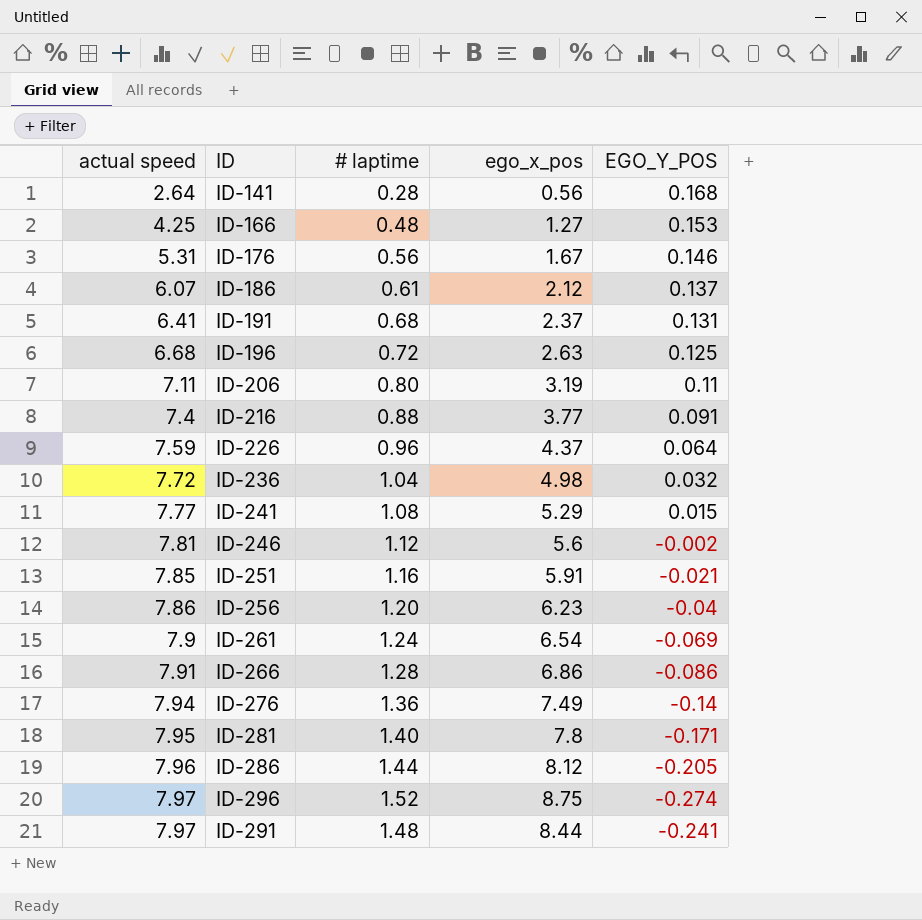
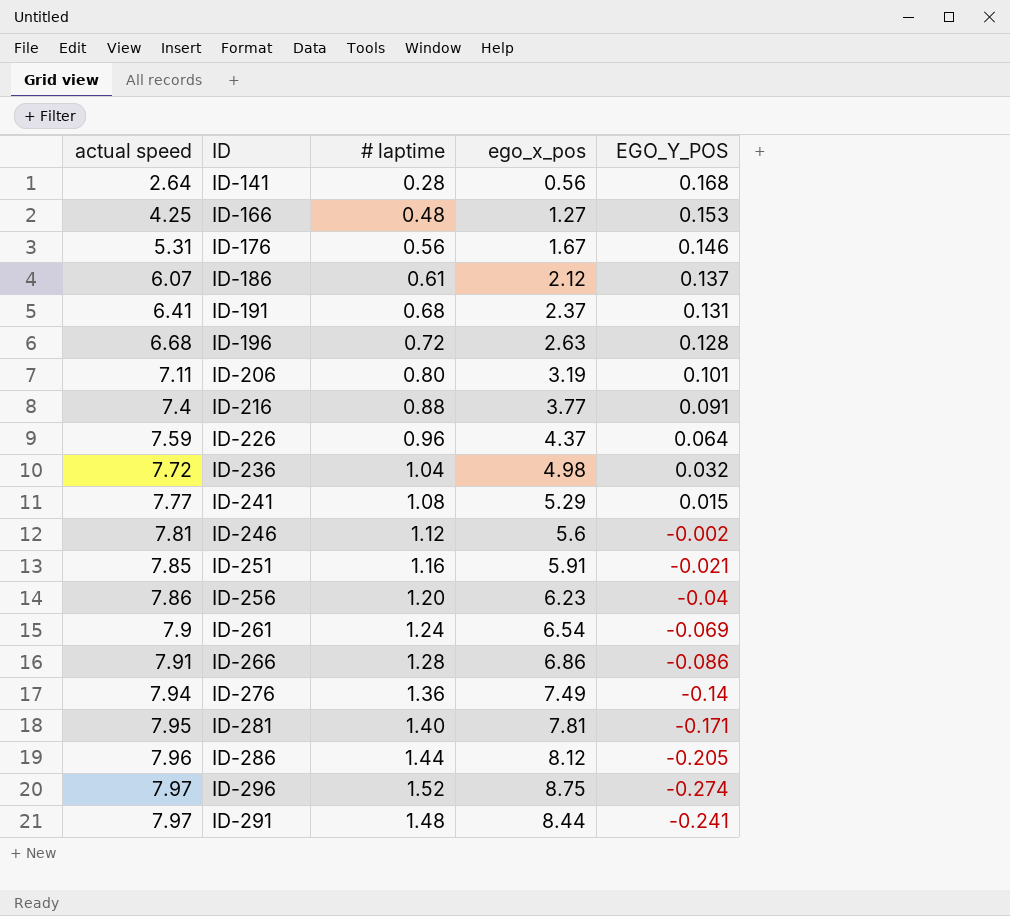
ID-196 | EGO_Y_POS: 0.125 -> 0.128
ID-206 | EGO_Y_POS: 0.11 -> 0.101
ID-281 | ego_x_pos: 7.8 -> 7.81

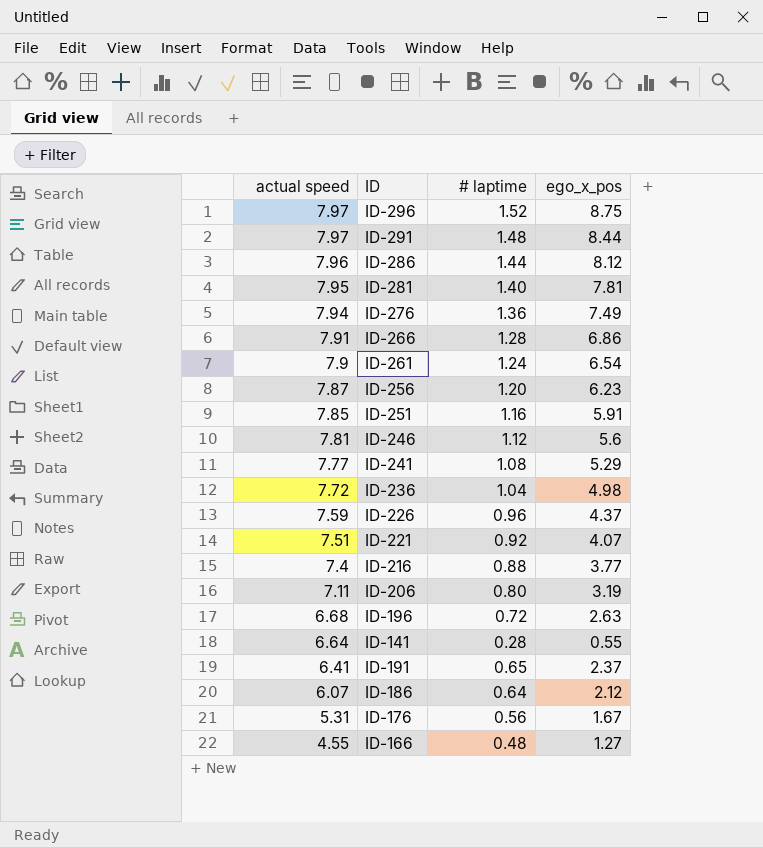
row order: actual speed ascending -> actual speed descending
column EGO_Y_POS | position: 5 -> none
ID-256 | actual speed: 7.86 -> 7.87
row ID-221: none -> 7.51 | 0.92 | 4.07
ID-141 | actual speed: 2.64 -> 6.64
ID-141 | ego_x_pos: 0.56 -> 0.55
ID-191 | # laptime: 0.68 -> 0.65
ID-186 | # laptime: 0.61 -> 0.64
ID-166 | actual speed: 4.25 -> 4.55

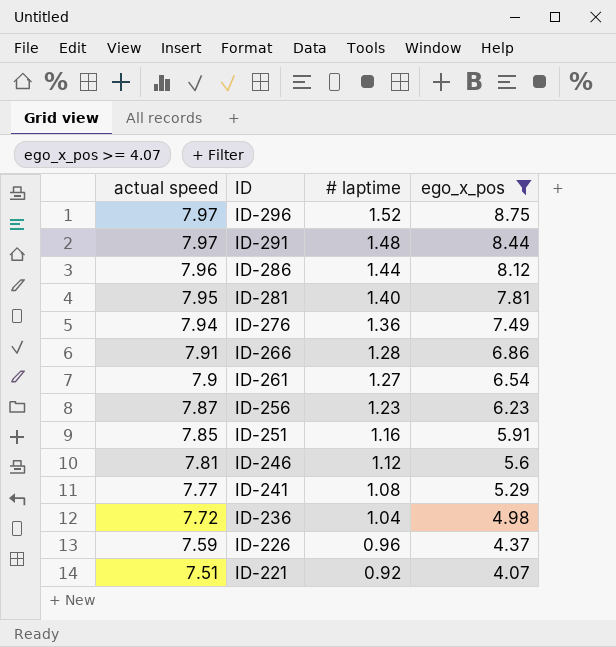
filter: none -> ego_x_pos >= 4.07
ID-261 | # laptime: 1.24 -> 1.27
ID-256 | # laptime: 1.20 -> 1.23

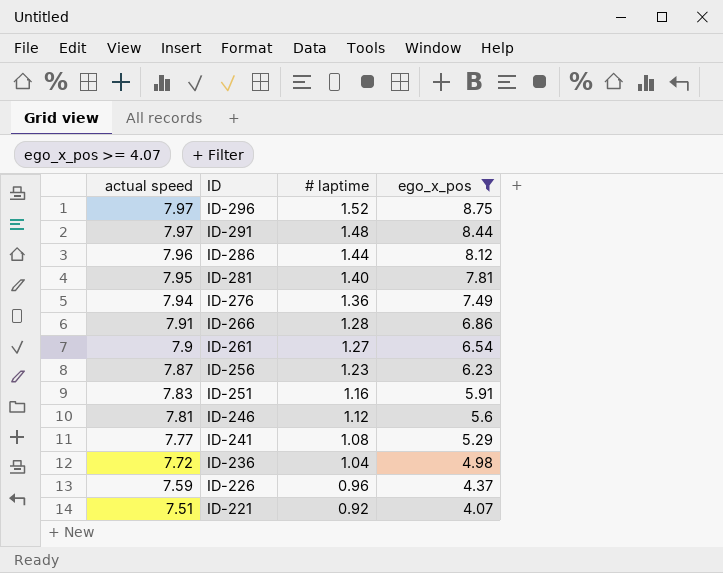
ID-251 | actual speed: 7.85 -> 7.83

